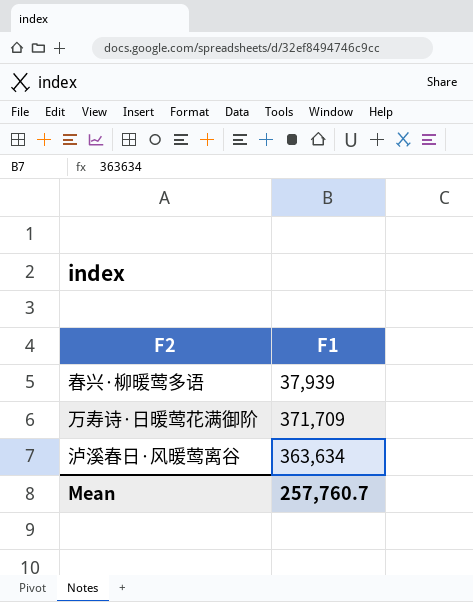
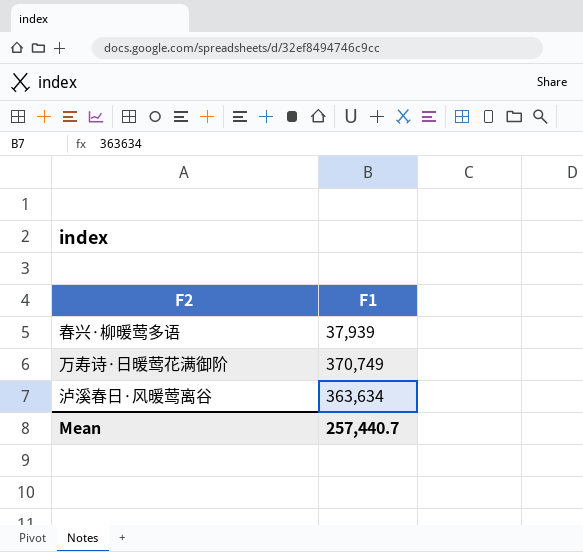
万寿诗·日暖莺花满御阶 | F1: 371,709 -> 370,749
Mean | F1: 257,760.7 -> 257,440.7

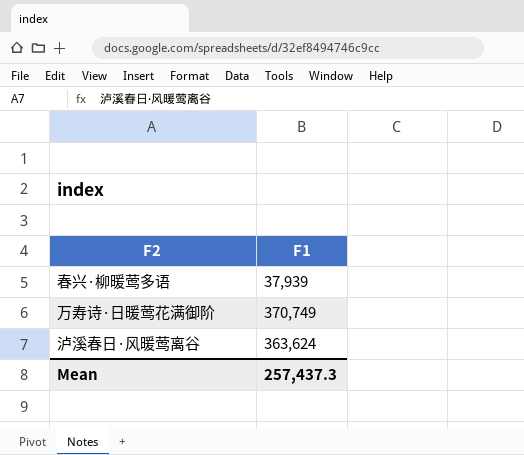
泸溪春日·风暖莺离谷 | F1: 363,634 -> 363,624
Mean | F1: 257,440.7 -> 257,437.3

